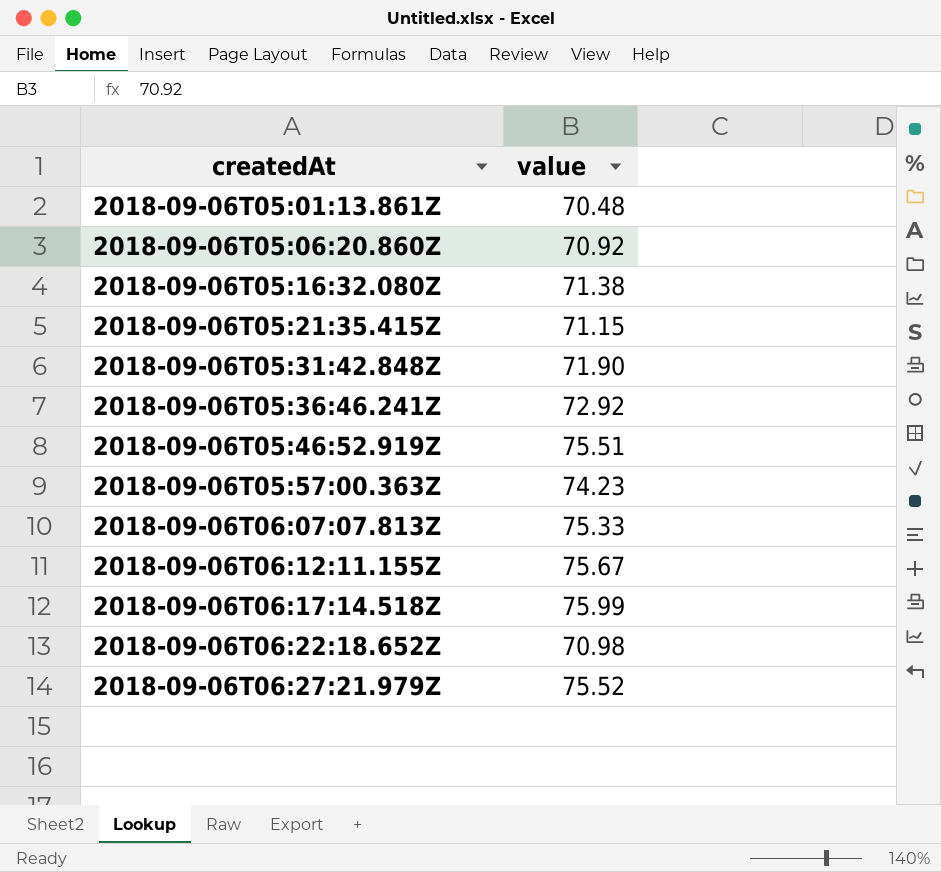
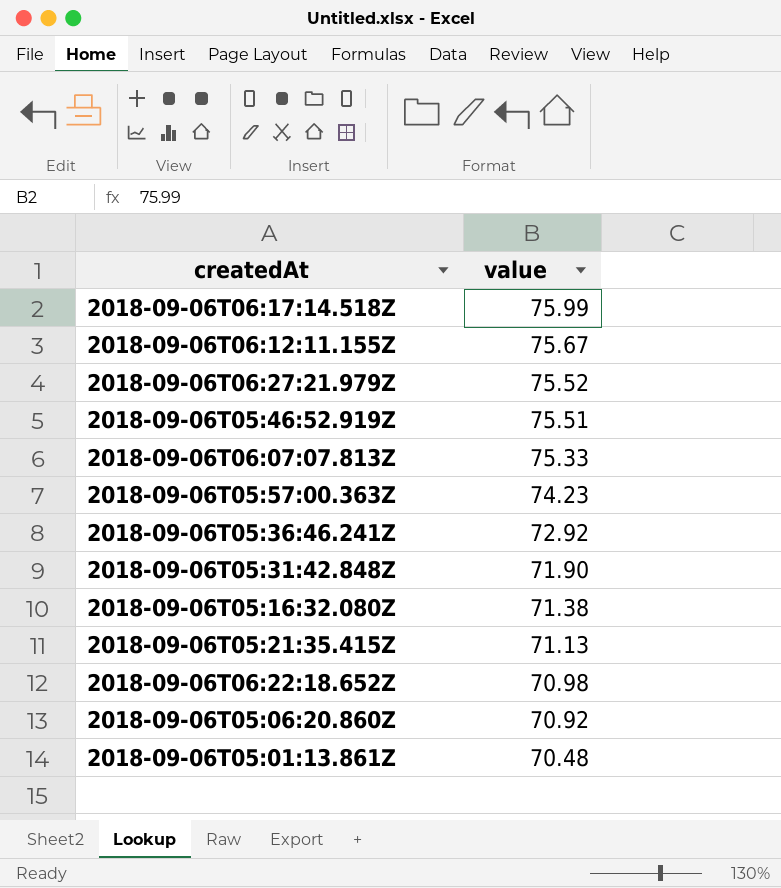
row order: createdAt ascending -> value descending
2018-09-06T05:21:35.415Z | value: 71.15 -> 71.13

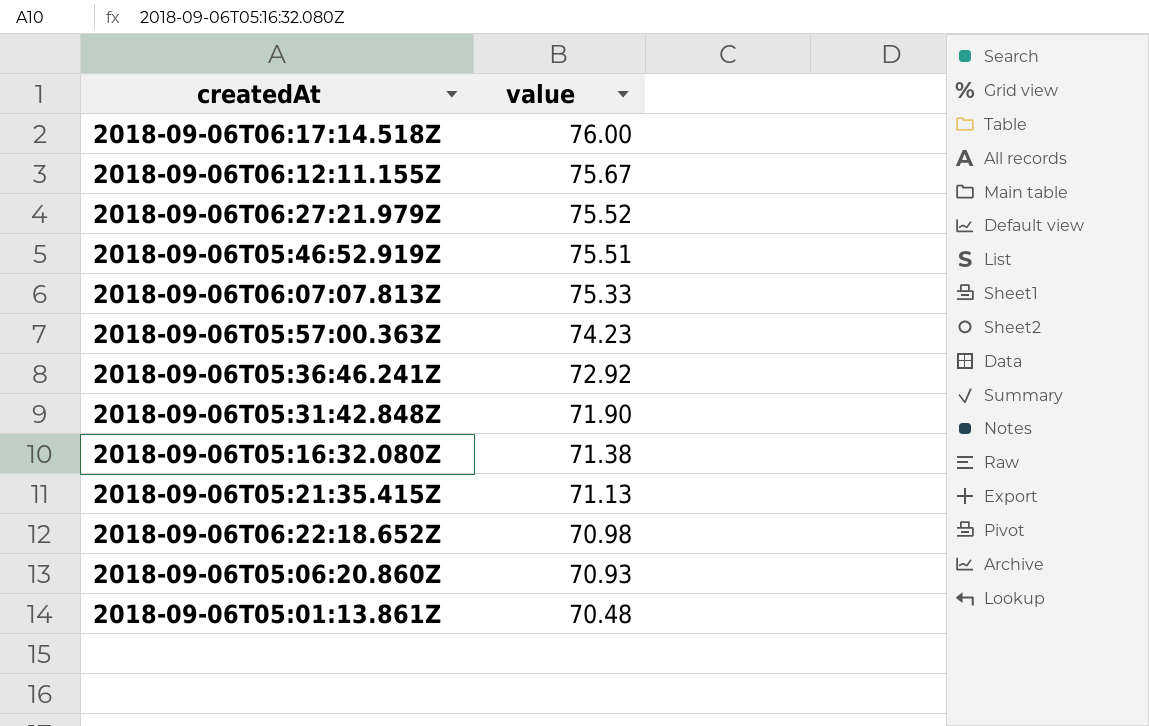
2018-09-06T06:17:14.518Z | value: 75.99 -> 76.00
2018-09-06T05:06:20.860Z | value: 70.92 -> 70.93

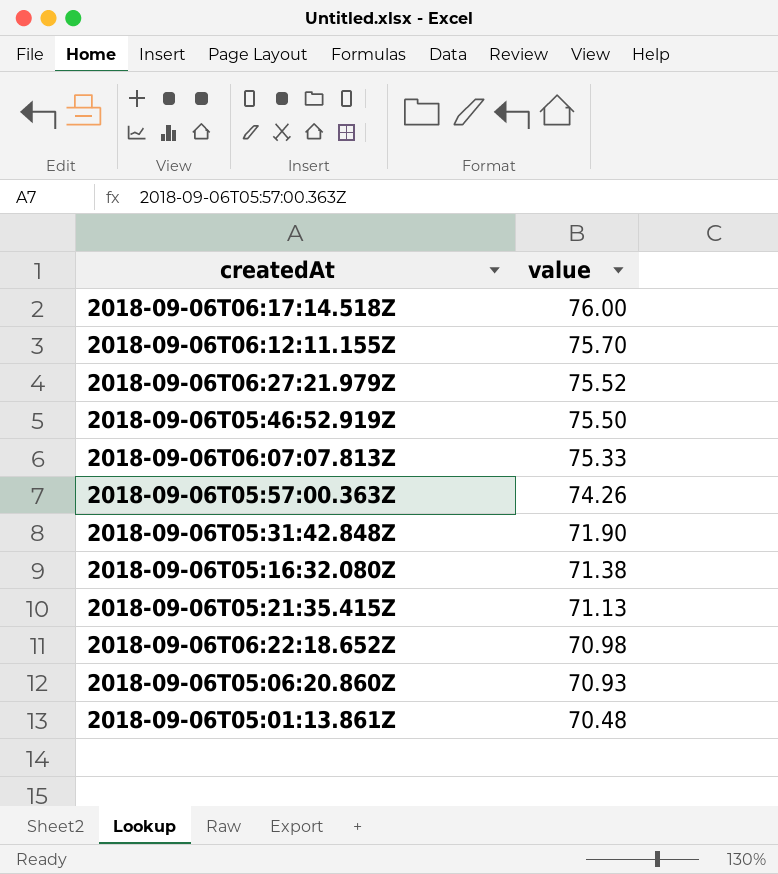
row 2018-09-06T05:36:46.241Z: 72.92 -> none
2018-09-06T06:12:11.155Z | value: 75.67 -> 75.70
2018-09-06T05:46:52.919Z | value: 75.51 -> 75.50
2018-09-06T05:57:00.363Z | value: 74.23 -> 74.26

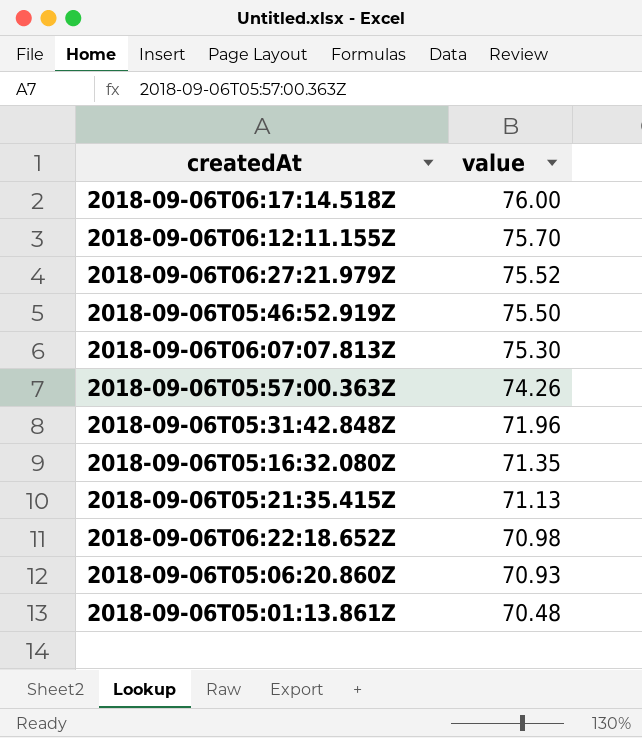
2018-09-06T06:07:07.813Z | value: 75.33 -> 75.30
2018-09-06T05:31:42.848Z | value: 71.90 -> 71.96
2018-09-06T05:16:32.080Z | value: 71.38 -> 71.35

